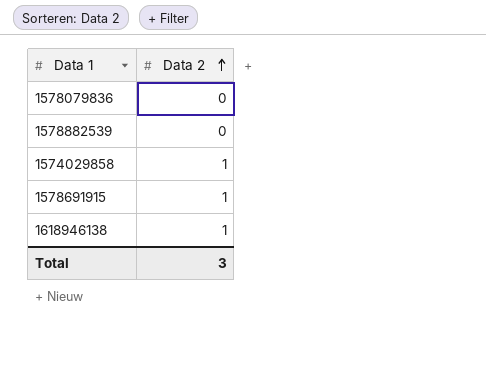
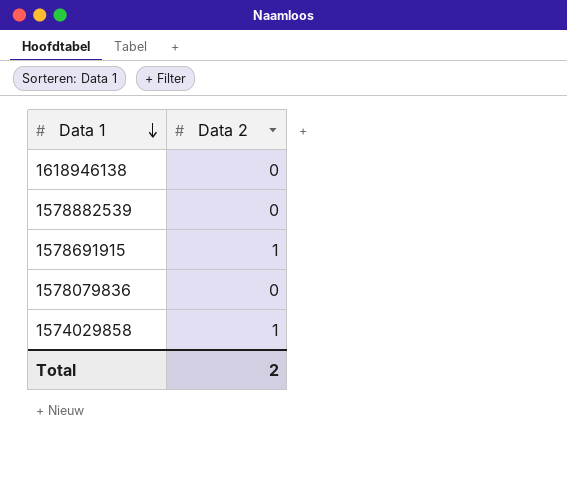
row order: Data 2 ascending -> Data 1 descending
1618946138 | Data 2: 1 -> 0
Total | Data 2: 3 -> 2

